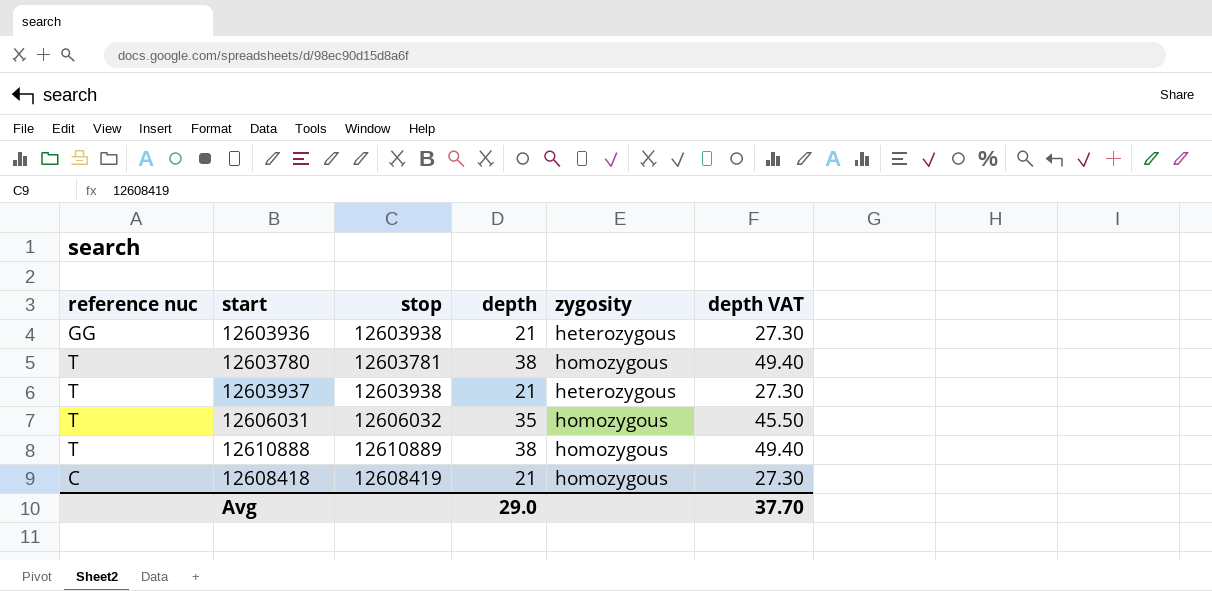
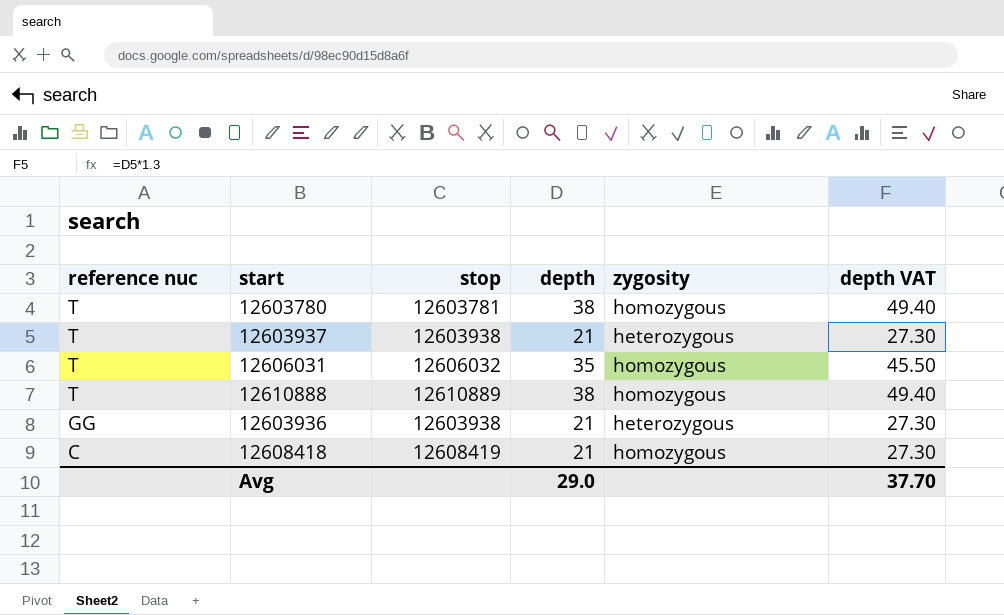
row order: none -> reference nuc descending

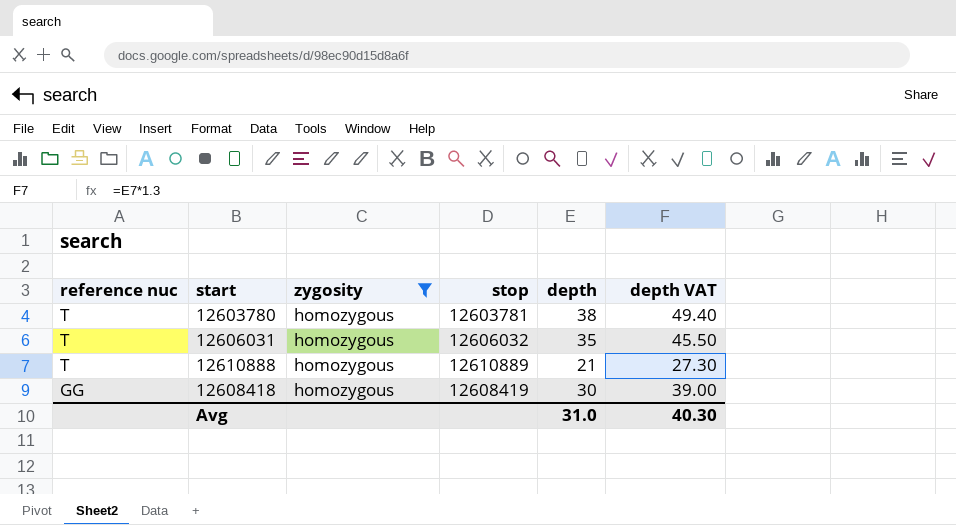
filter: none -> zygosity = homozygous
column zygosity | position: 5 -> 3
12610888 | depth: 38 -> 21
12610888 | depth VAT: 49.40 -> 27.30
12608418 | reference nuc: C -> GG
12608418 | depth: 21 -> 30
12608418 | depth VAT: 27.30 -> 39.00
Avg | depth: 29.0 -> 31.0
Avg | depth VAT: 37.70 -> 40.30

